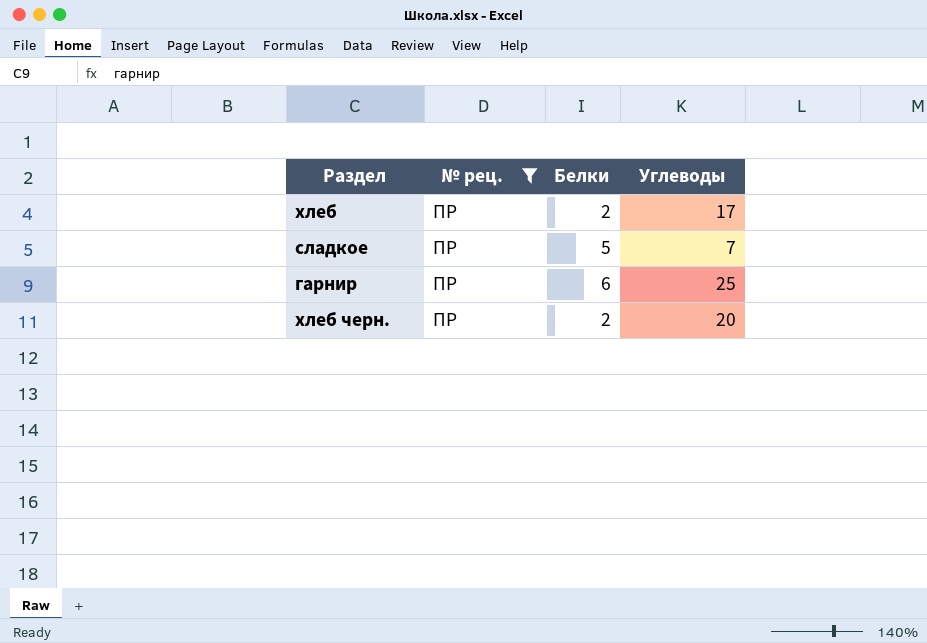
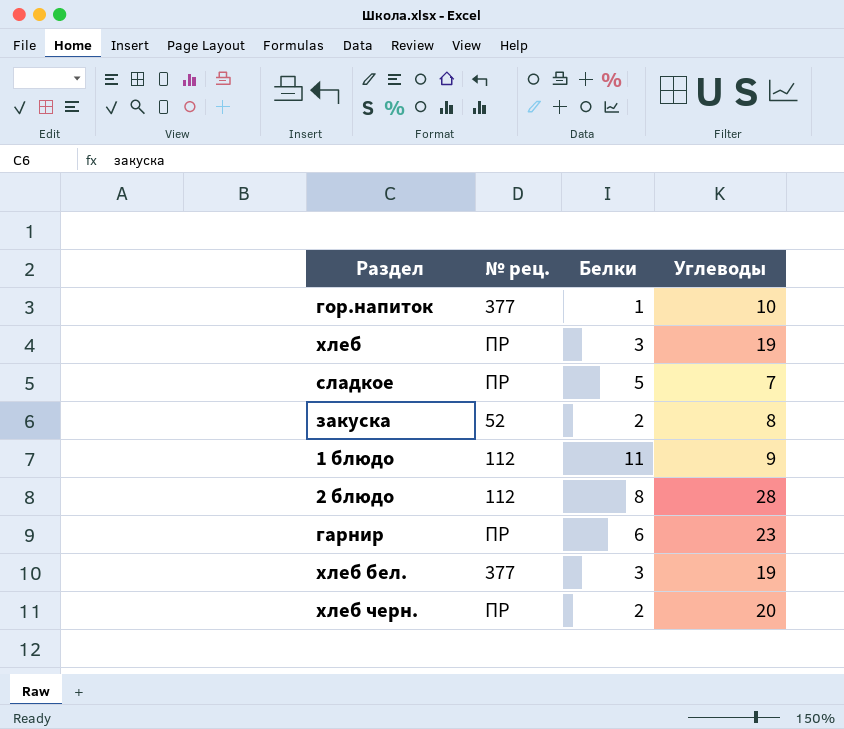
filter: № рец. = ПР -> none
хлеб | Белки: 2 -> 3
хлеб | Углеводы: 17 -> 19
гарнир | Углеводы: 25 -> 23

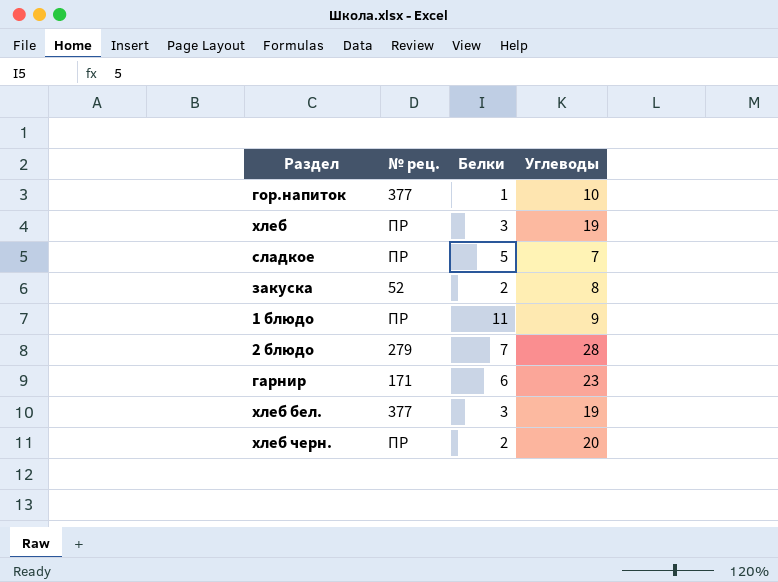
1 блюдо | № рец.: 112 -> ПР
2 блюдо | № рец.: 112 -> 279
2 блюдо | Белки: 8 -> 7
гарнир | № рец.: ПР -> 171

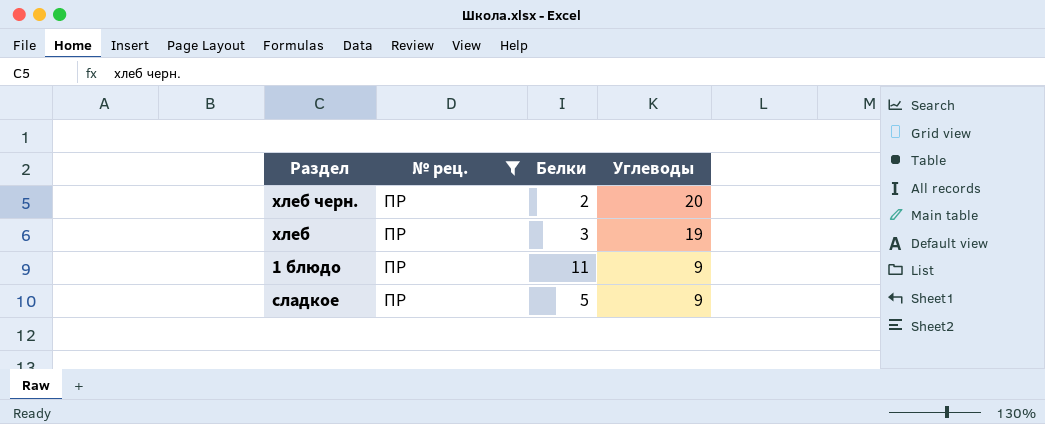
filter: none -> № рец. = ПР
row order: none -> Углеводы descending
сладкое | Углеводы: 7 -> 9

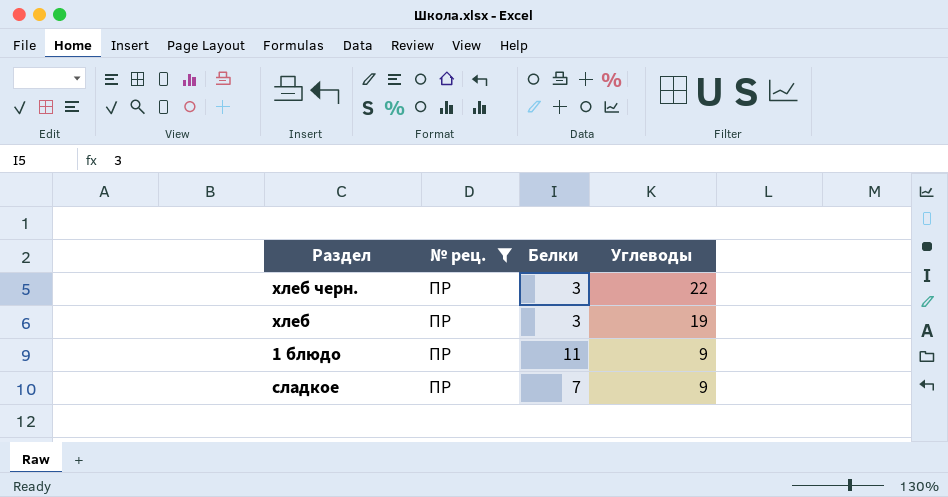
хлеб черн. | Белки: 2 -> 3
хлеб черн. | Углеводы: 20 -> 22
сладкое | Белки: 5 -> 7

